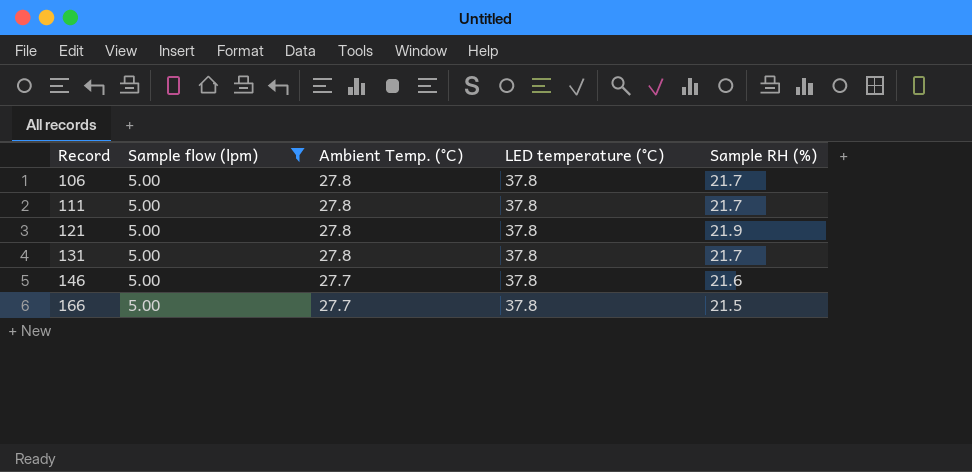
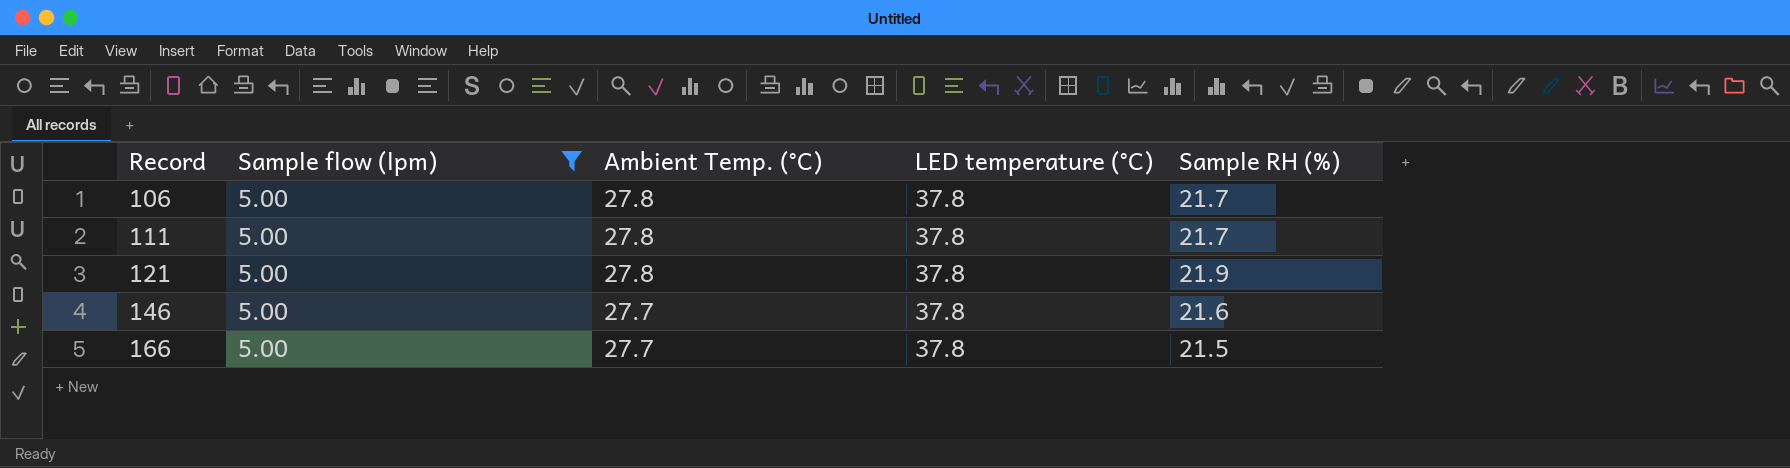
row 131: 5.00 | 27.8 | 37.8 | 21.7 -> none

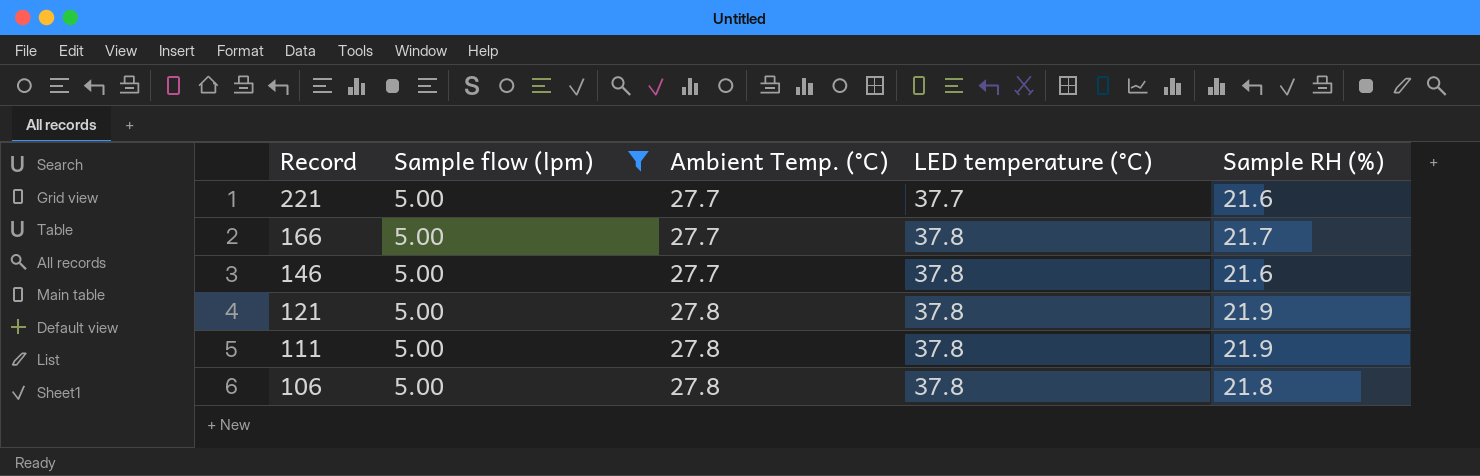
row order: Record ascending -> Record descending
row 221: none -> 5.00 | 27.7 | 37.7 | 21.6
166 | Sample RH (%): 21.5 -> 21.7
111 | Sample RH (%): 21.7 -> 21.9
106 | Sample RH (%): 21.7 -> 21.8

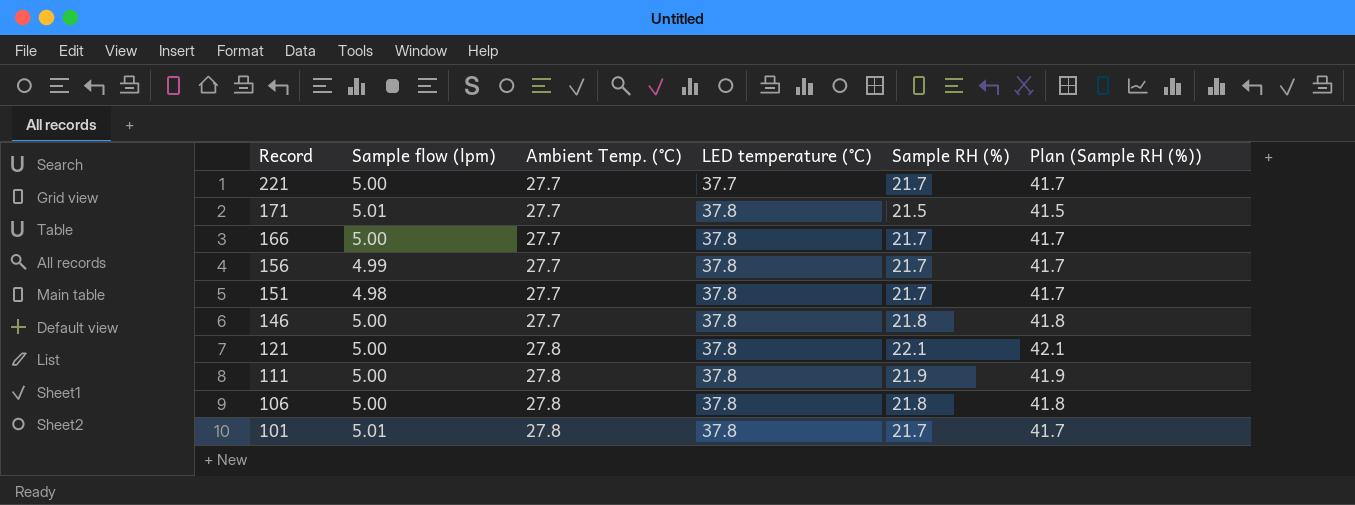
filter: Sample flow (lpm) = 5.00 -> none
column Plan (Sample RH (%)) | formula: none -> [Sample RH (%)] + 20
221 | Sample RH (%): 21.6 -> 21.7
146 | Sample RH (%): 21.6 -> 21.8
121 | Sample RH (%): 21.9 -> 22.1

